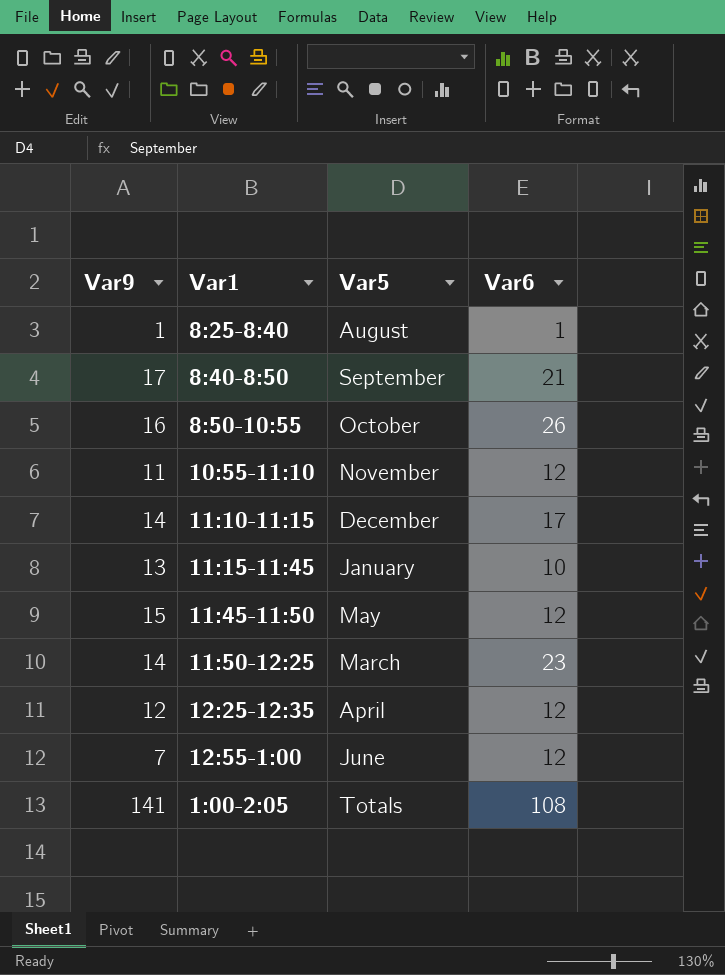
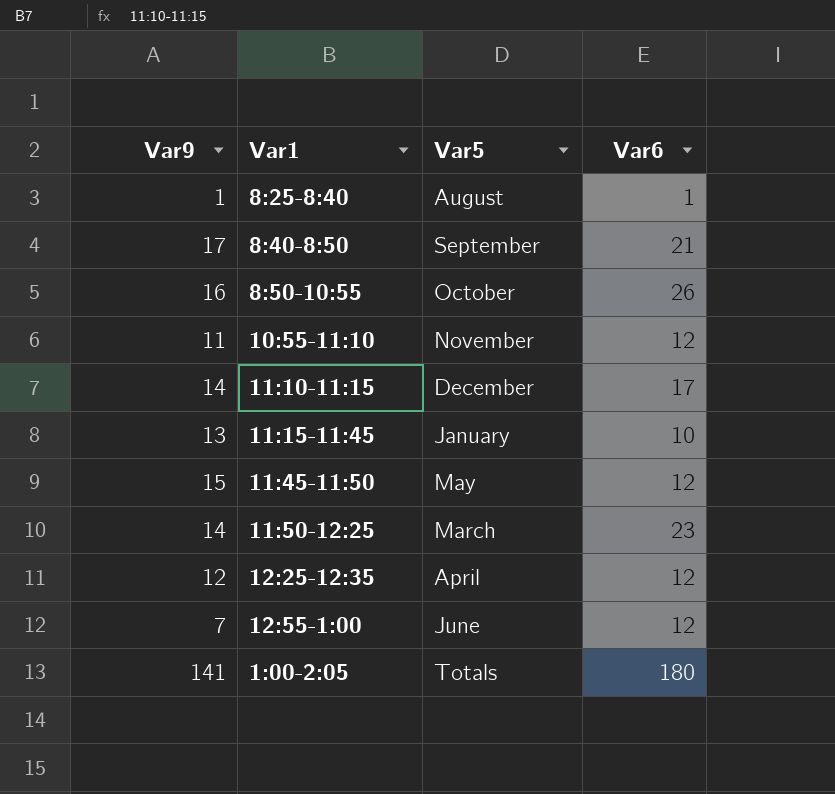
1:00-2:05 | Var6: 108 -> 180

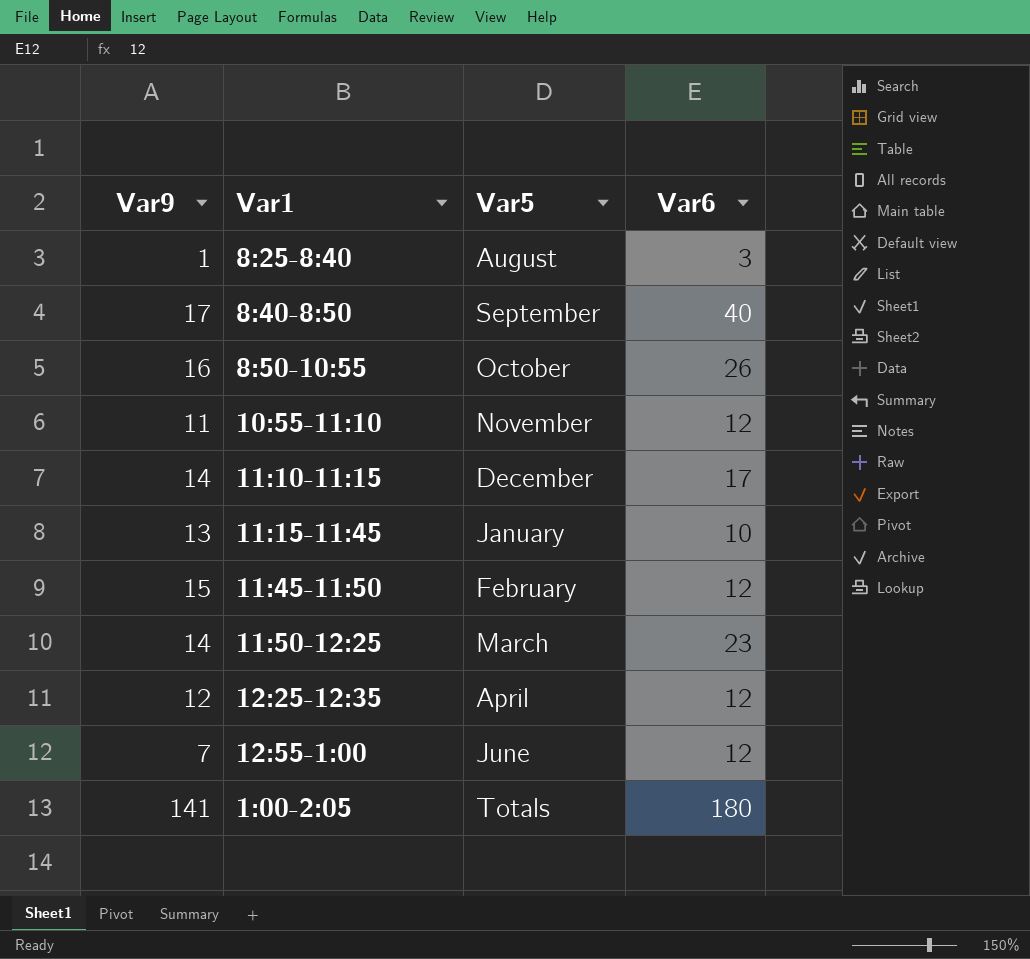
8:25-8:40 | Var6: 1 -> 3
8:40-8:50 | Var6: 21 -> 40
11:45-11:50 | Var5: May -> February

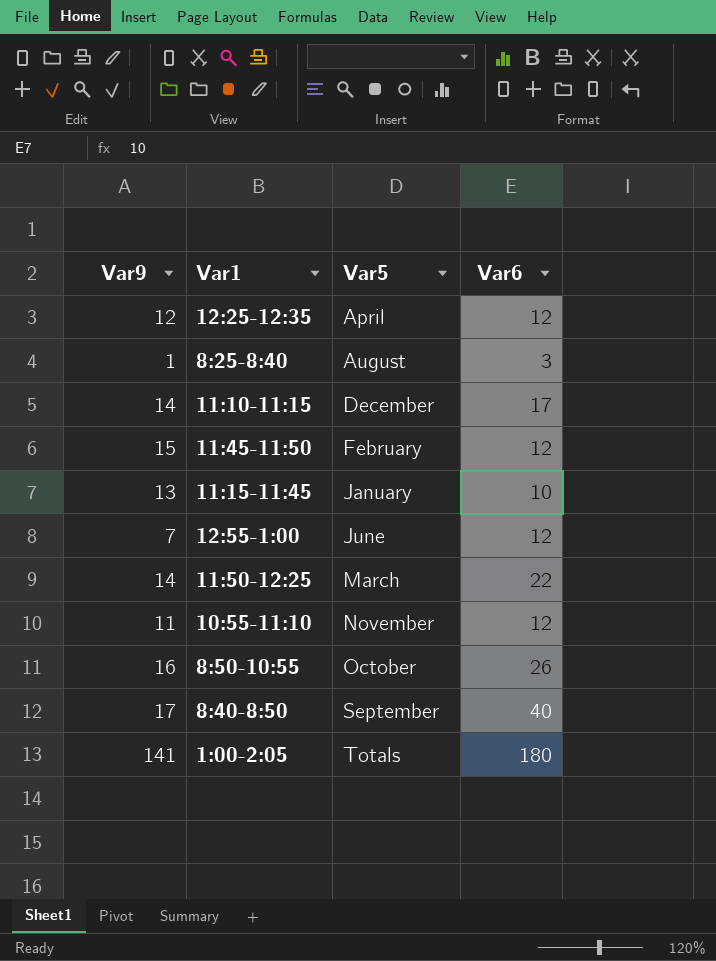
row order: none -> Var5 ascending
11:50-12:25 | Var6: 23 -> 22

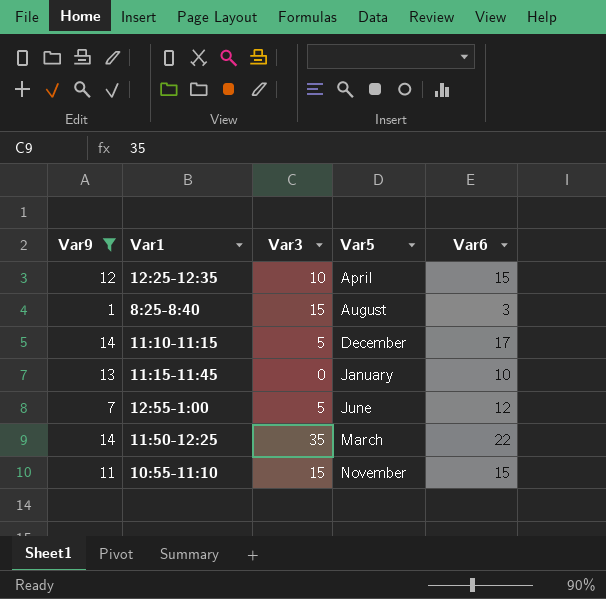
filter: none -> Var9 <= 14
column Var3 | position: none -> 3
12:25-12:35 | Var6: 12 -> 15
10:55-11:10 | Var6: 12 -> 15

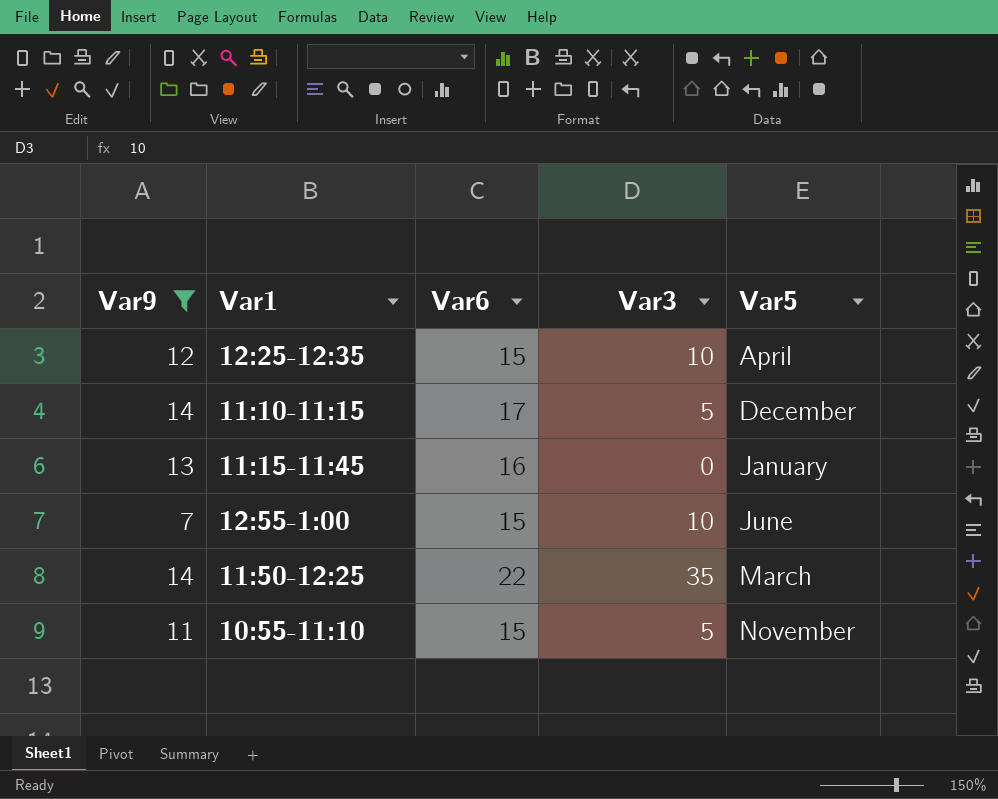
column Var6 | position: 5 -> 3
row 8:25-8:40: 1 | 15 | August | 3 -> none
11:15-11:45 | Var6: 10 -> 16
12:55-1:00 | Var6: 12 -> 15
12:55-1:00 | Var3: 5 -> 10
10:55-11:10 | Var3: 15 -> 5

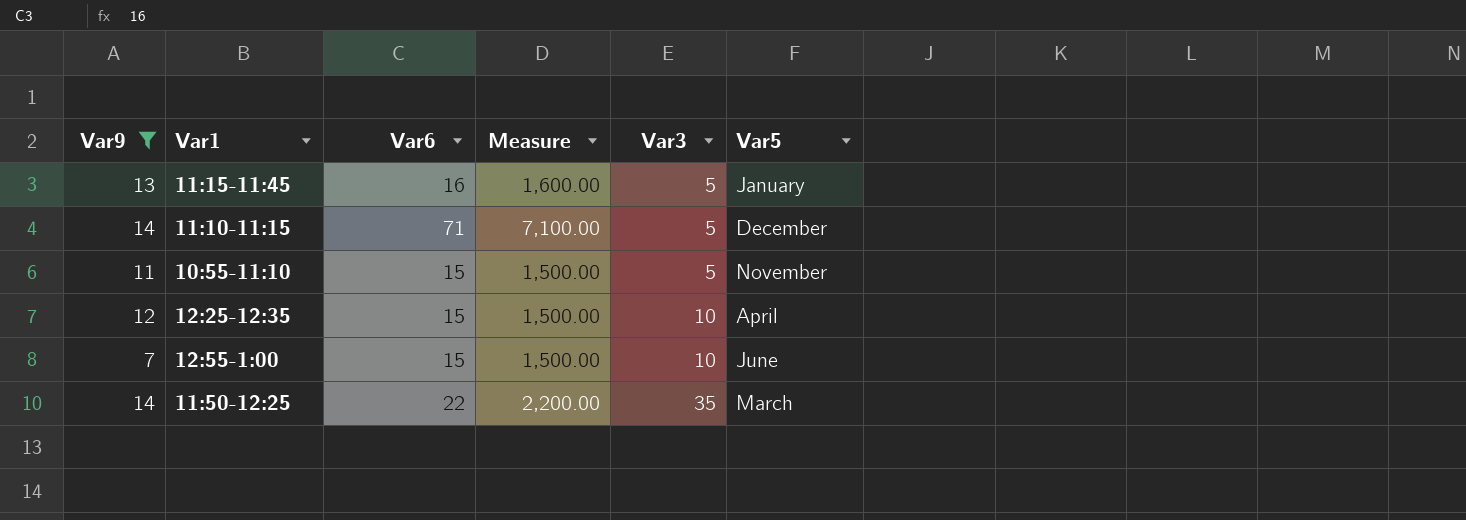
row order: Var5 ascending -> Var3 ascending
column Measure | formula: none -> [Var6] * 100
11:15-11:45 | Var3: 0 -> 5
11:10-11:15 | Var6: 17 -> 71

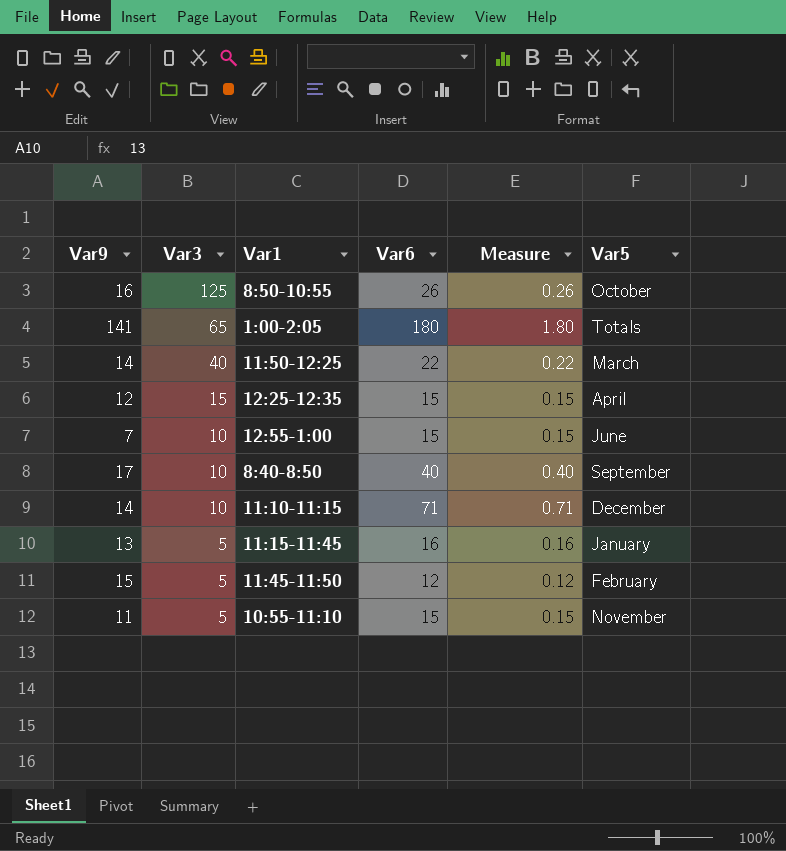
filter: Var9 <= 14 -> none
row order: Var3 ascending -> Var3 descending
column Var3 | position: 5 -> 2
column Measure | formula: [Var6] * 100 -> [Var6] * 0.01
11:50-12:25 | Var3: 35 -> 40
12:25-12:35 | Var3: 10 -> 15
11:10-11:15 | Var3: 5 -> 10

